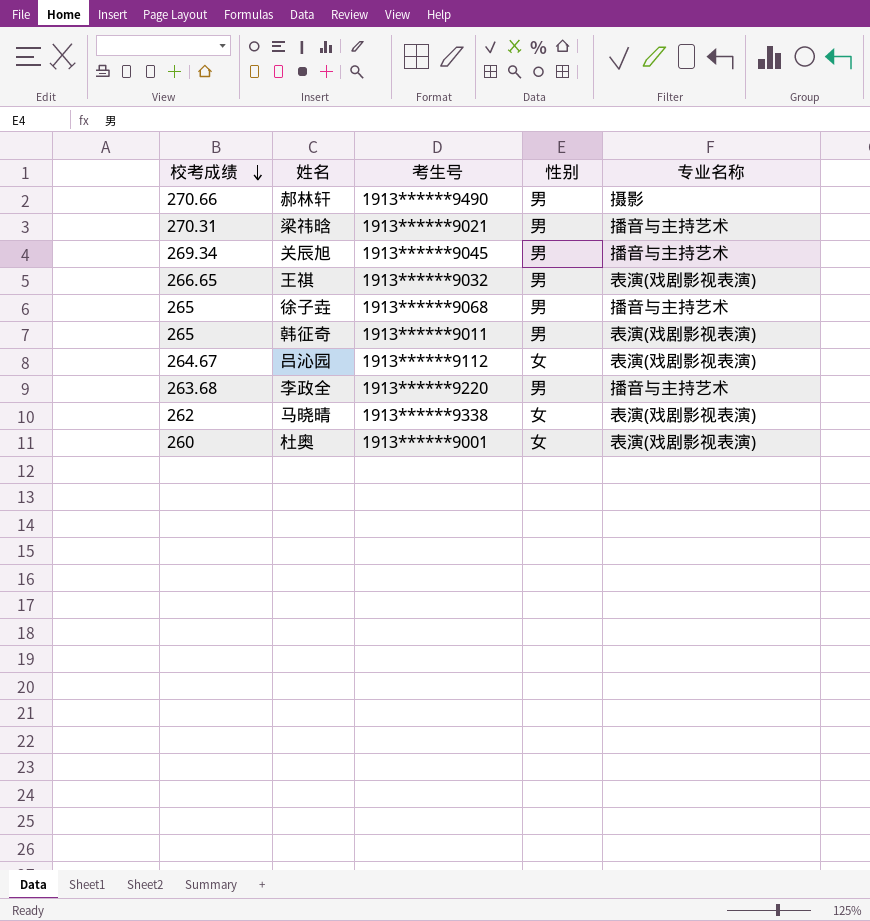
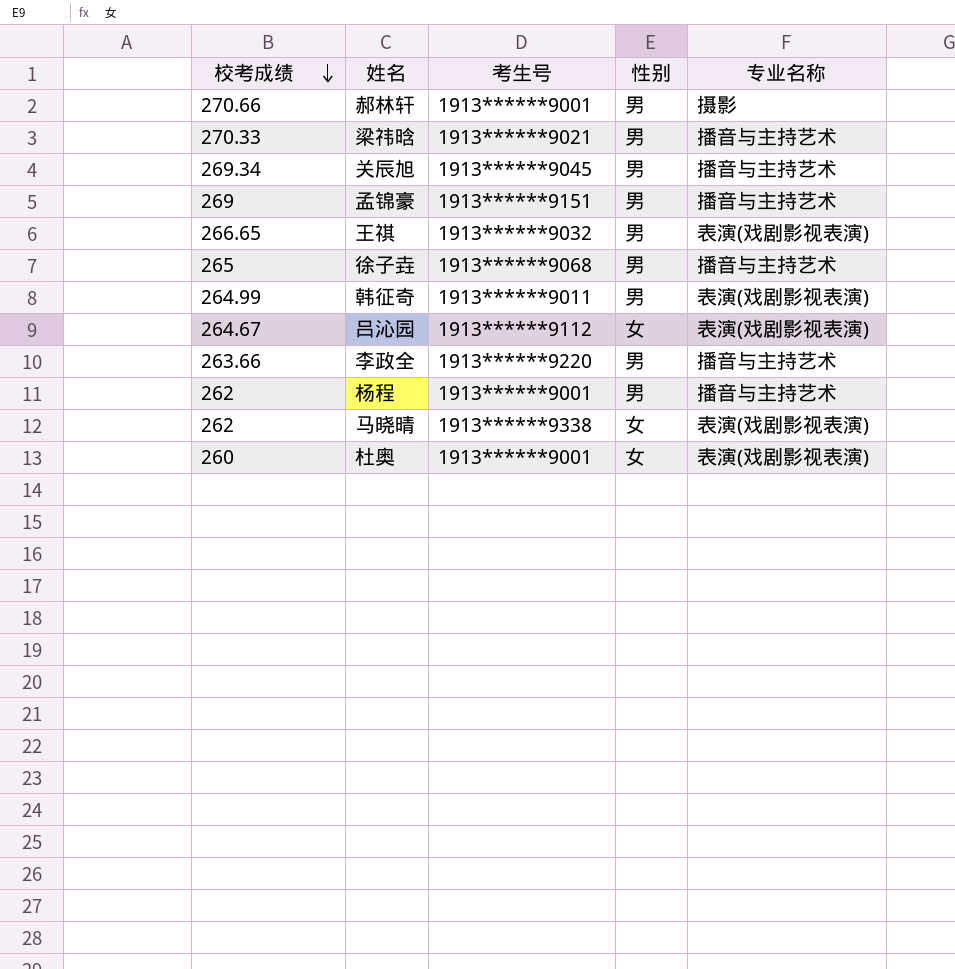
郝林轩 | 考生号: 1913******9490 -> 1913******9001
梁祎晗 | 校考成绩: 270.31 -> 270.33
row 孟锦豪: none -> 269 | 1913******9151 | 男 | 播音与主持艺术
韩征奇 | 校考成绩: 265 -> 264.99
李政全 | 校考成绩: 263.68 -> 263.66
row 杨程: none -> 262 | 1913******9001 | 男 | 播音与主持艺术

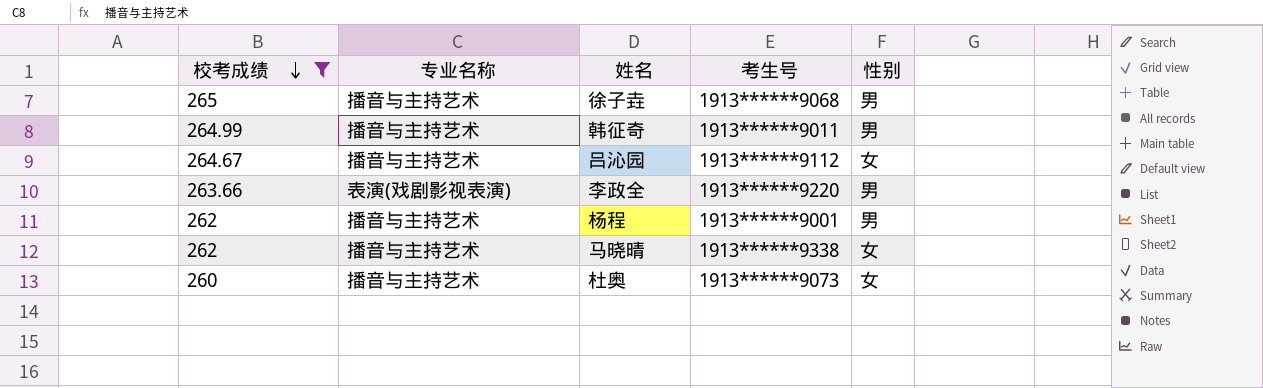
filter: none -> 校考成绩 <= 265
column 专业名称 | position: 5 -> 2
韩征奇 | 专业名称: 表演(戏剧影视表演) -> 播音与主持艺术
吕沁园 | 专业名称: 表演(戏剧影视表演) -> 播音与主持艺术
李政全 | 专业名称: 播音与主持艺术 -> 表演(戏剧影视表演)
马晓晴 | 专业名称: 表演(戏剧影视表演) -> 播音与主持艺术
杜奥 | 专业名称: 表演(戏剧影视表演) -> 播音与主持艺术
杜奥 | 考生号: 1913******9001 -> 1913******9073

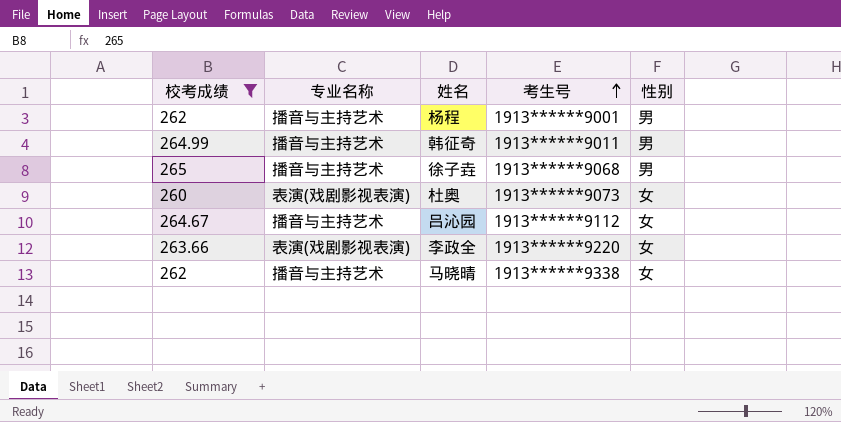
row order: 校考成绩 descending -> 考生号 ascending
杜奥 | 专业名称: 播音与主持艺术 -> 表演(戏剧影视表演)
李政全 | 性别: 男 -> 女

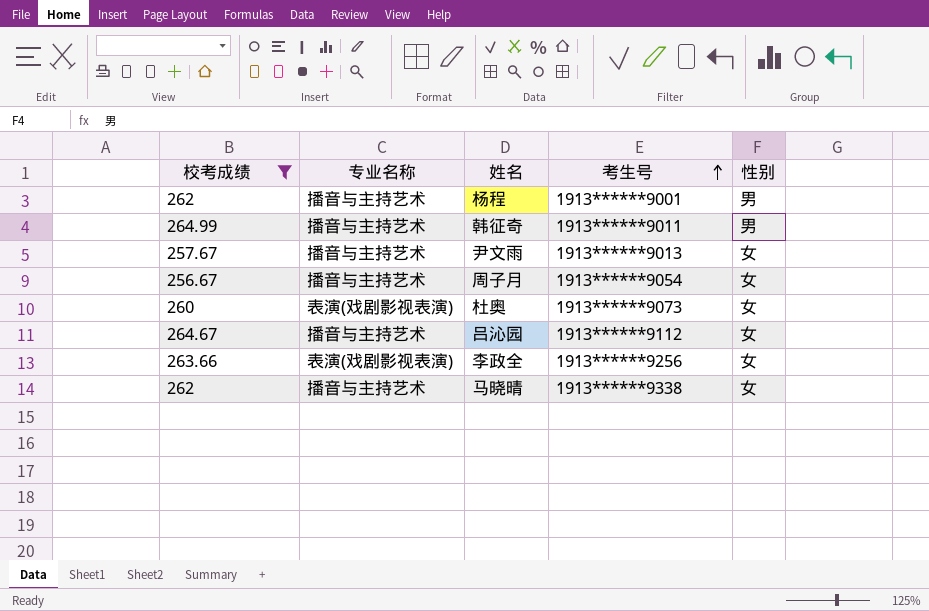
row 徐子垚: 265 | 播音与主持艺术 | 1913******9068 | 男 -> none
row 尹文雨: none -> 257.67 | 播音与主持艺术 | 1913******9013 | 女
row 周子月: none -> 256.67 | 播音与主持艺术 | 1913******9054 | 女
李政全 | 考生号: 1913******9220 -> 1913******9256

